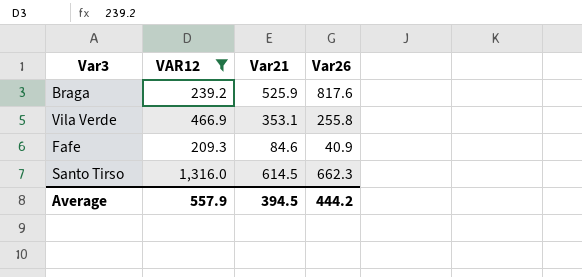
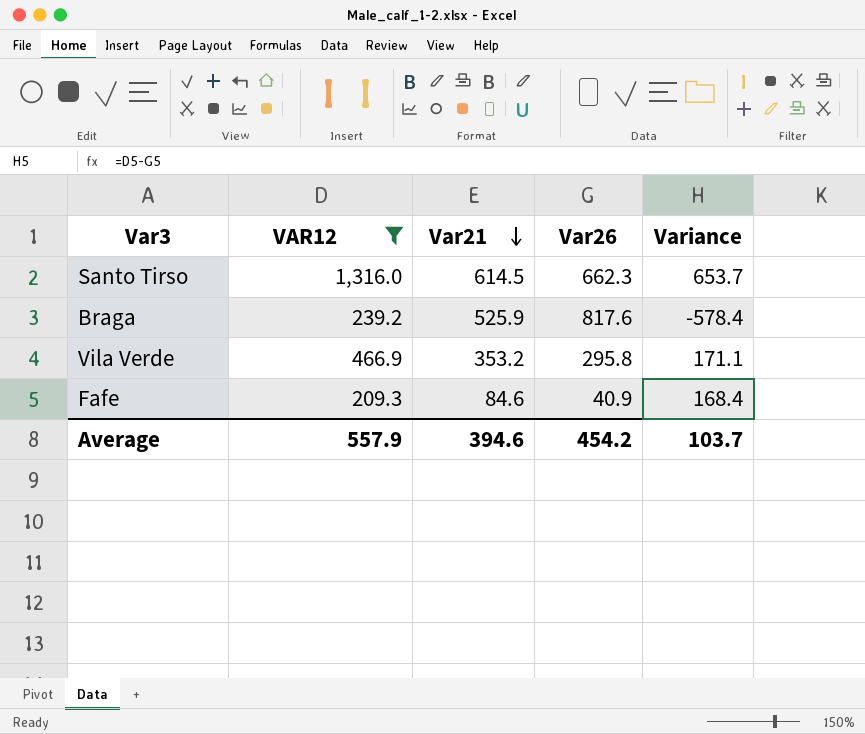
row order: none -> Var21 descending
column Variance | formula: none -> [VAR12] - [Var26]
Vila Verde | Var21: 353.1 -> 353.2
Vila Verde | Var26: 255.8 -> 295.8
Average | Var21: 394.5 -> 394.6
Average | Var26: 444.2 -> 454.2

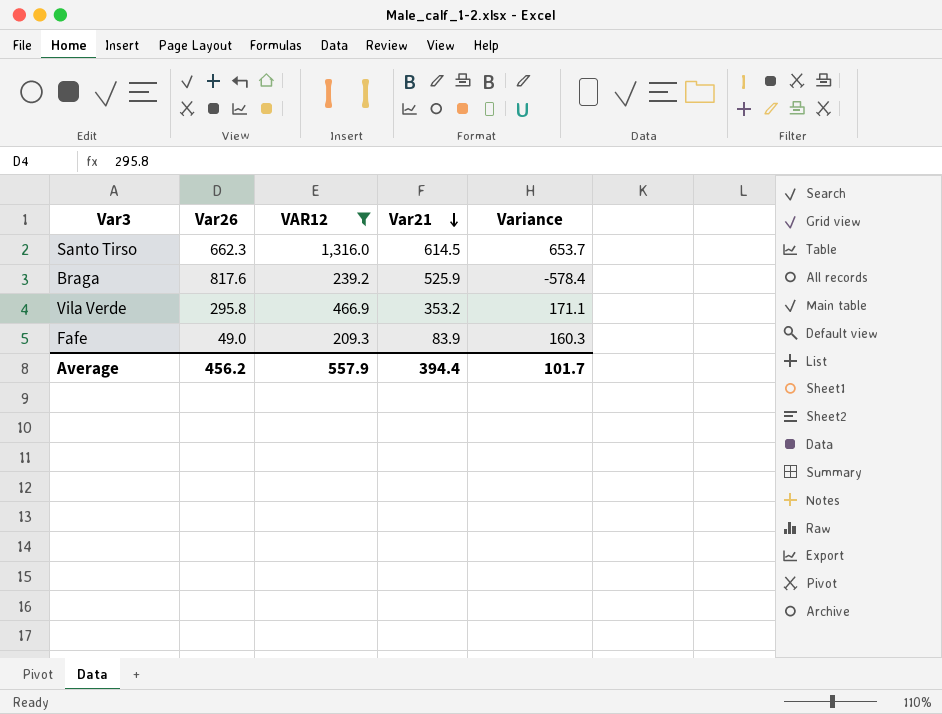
column Var26 | position: 4 -> 2
Fafe | Var26: 40.9 -> 49.0
Fafe | Var21: 84.6 -> 83.9
Fafe | Variance: 168.4 -> 160.3
Average | Var26: 454.2 -> 456.2
Average | Var21: 394.6 -> 394.4
Average | Variance: 103.7 -> 101.7

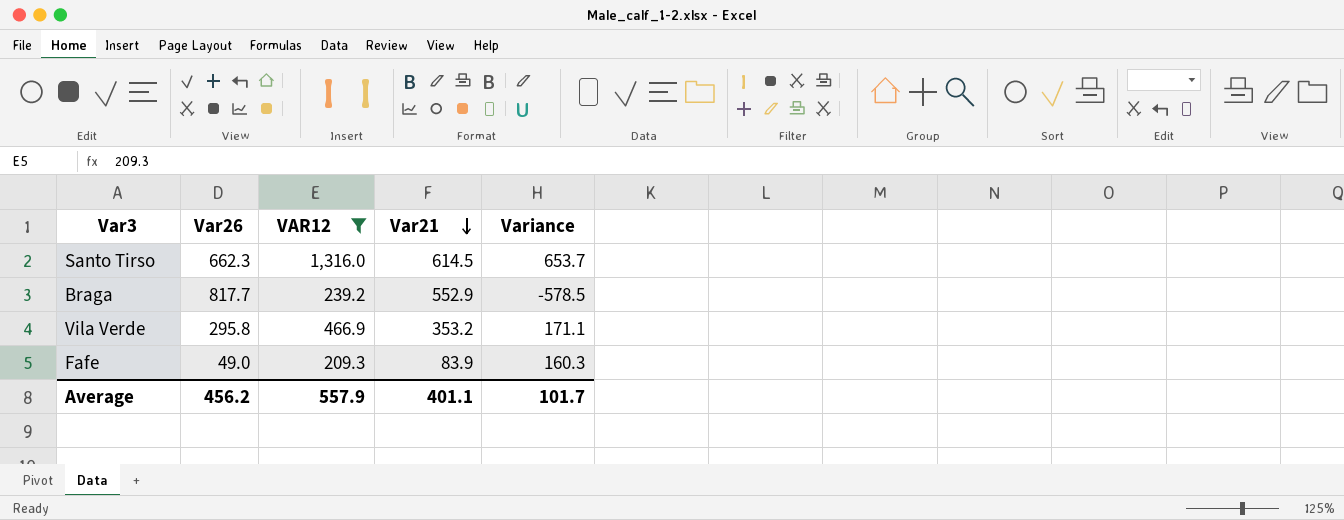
Braga | Var26: 817.6 -> 817.7
Braga | Var21: 525.9 -> 552.9
Braga | Variance: -578.4 -> -578.5
Average | Var21: 394.4 -> 401.1

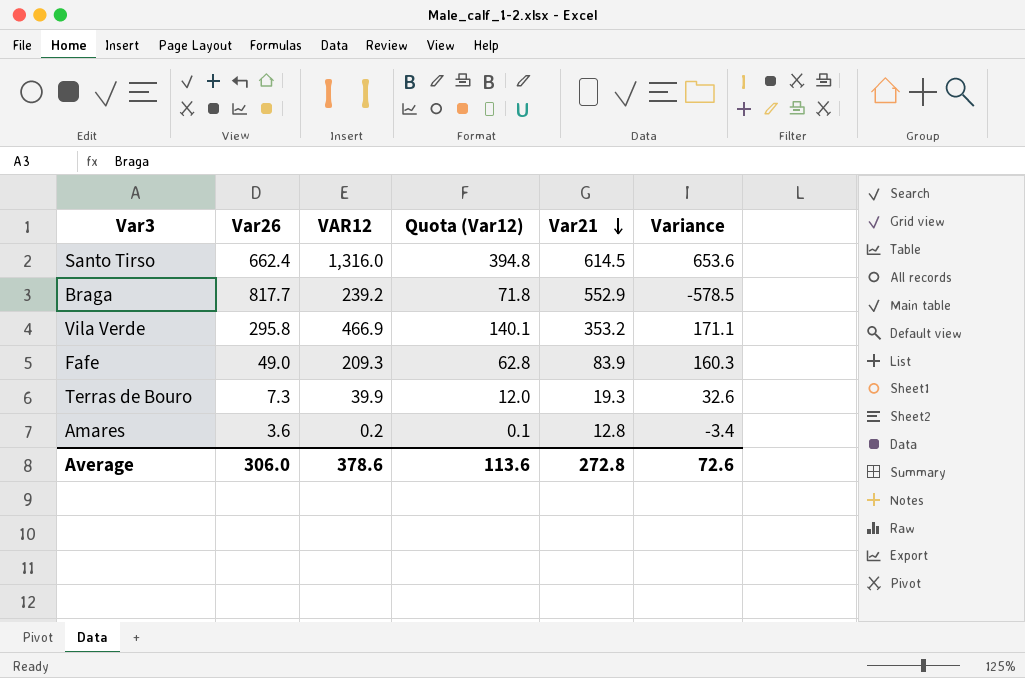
filter: VAR12 >= 209.3 -> none
column Quota (Var12) | formula: none -> [VAR12] * 0.3
Santo Tirso | Var26: 662.3 -> 662.4
Santo Tirso | Variance: 653.7 -> 653.6
Average | Var26: 456.2 -> 306.0
Average | VAR12: 557.9 -> 378.6
Average | Var21: 401.1 -> 272.8
Average | Variance: 101.7 -> 72.6

